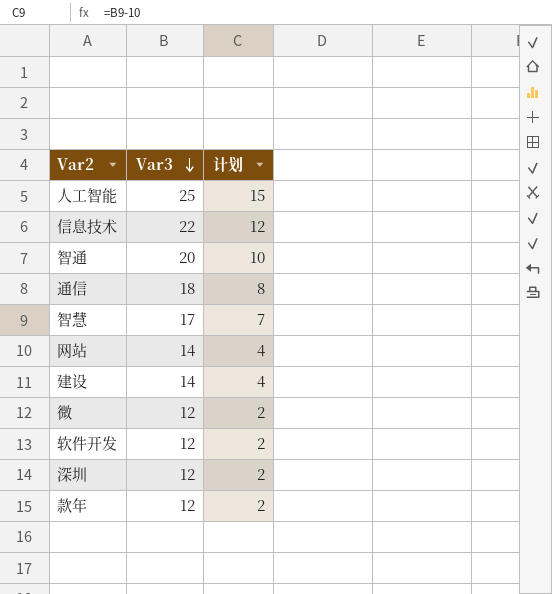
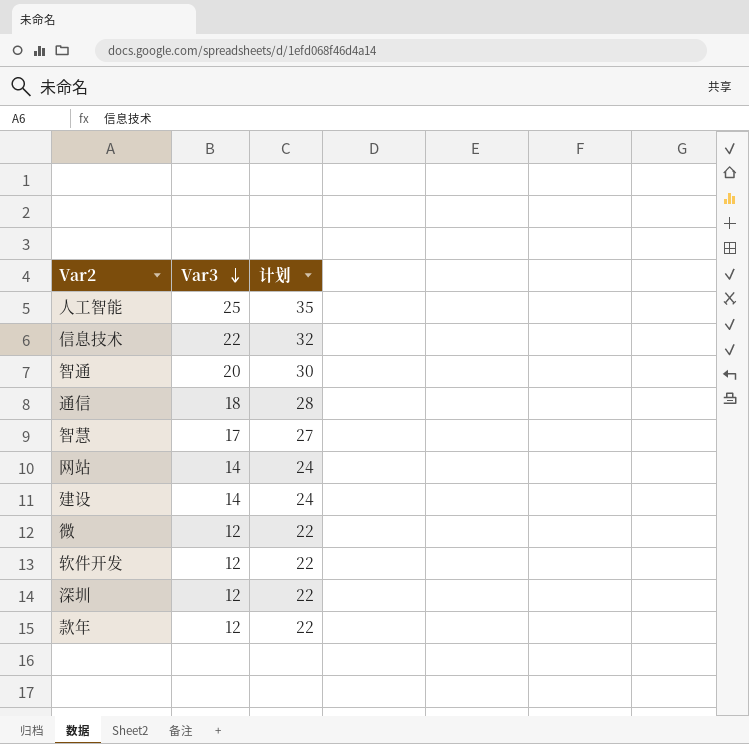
column 计划 | formula: [Var3] - 10 -> [Var3] + 10

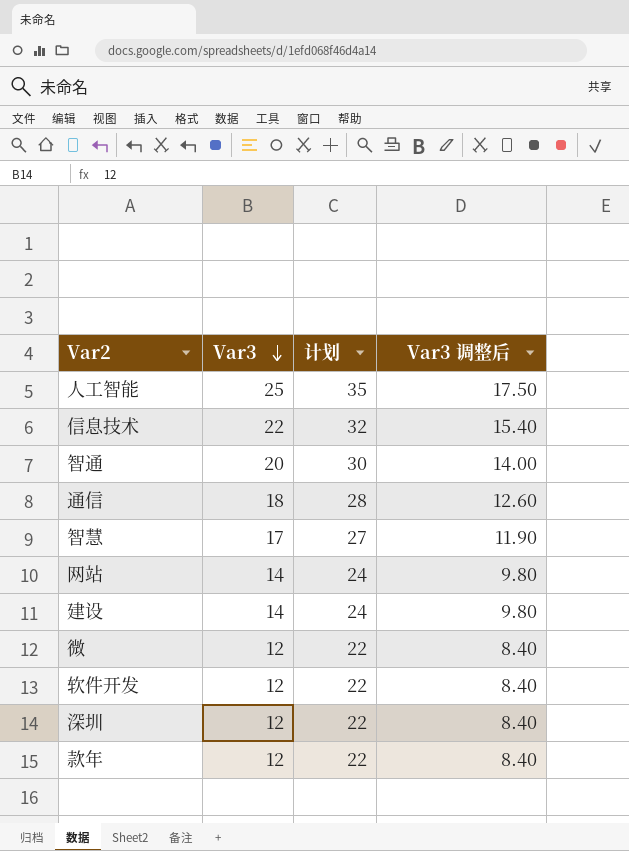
column Var3 调整后 | formula: none -> [Var3] * 0.7

